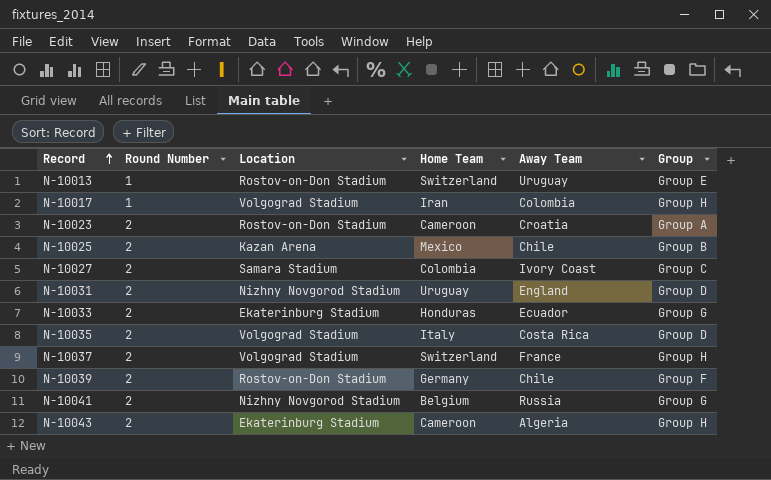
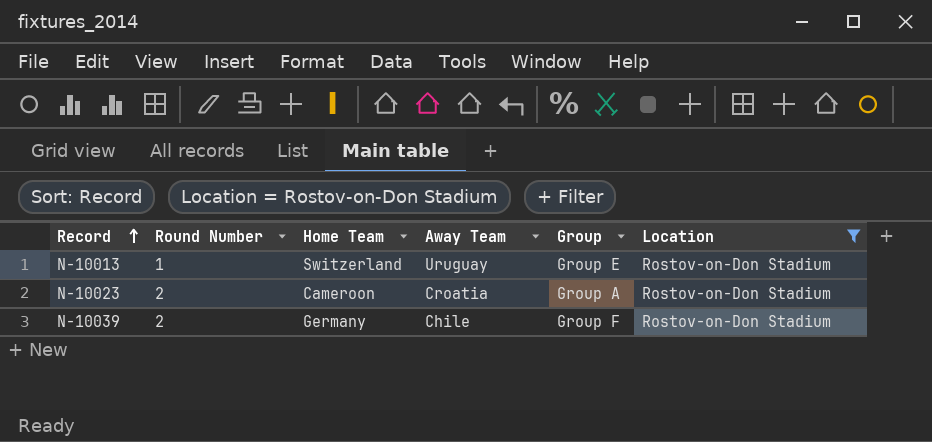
filter: none -> Location = Rostov-on-Don Stadium
column Location | position: 3 -> 6

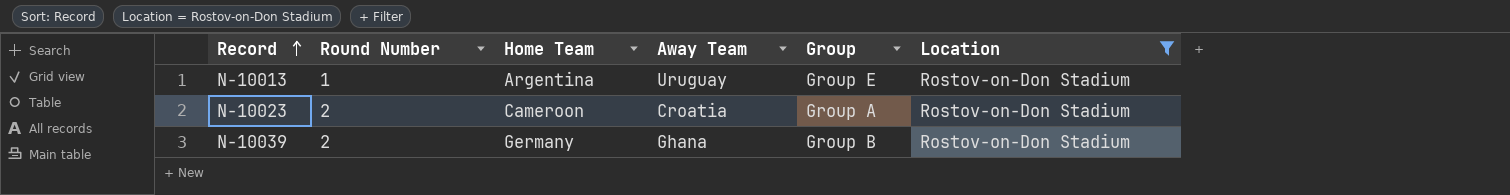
N-10013 | Home Team: Switzerland -> Argentina
N-10039 | Away Team: Chile -> Ghana
N-10039 | Group: Group F -> Group B

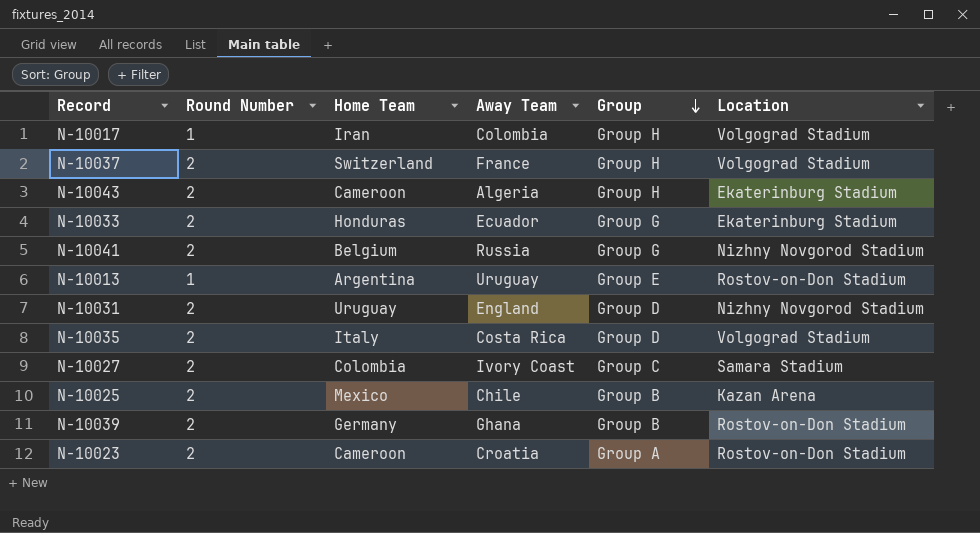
filter: Location = Rostov-on-Don Stadium -> none
row order: Record ascending -> Group descending

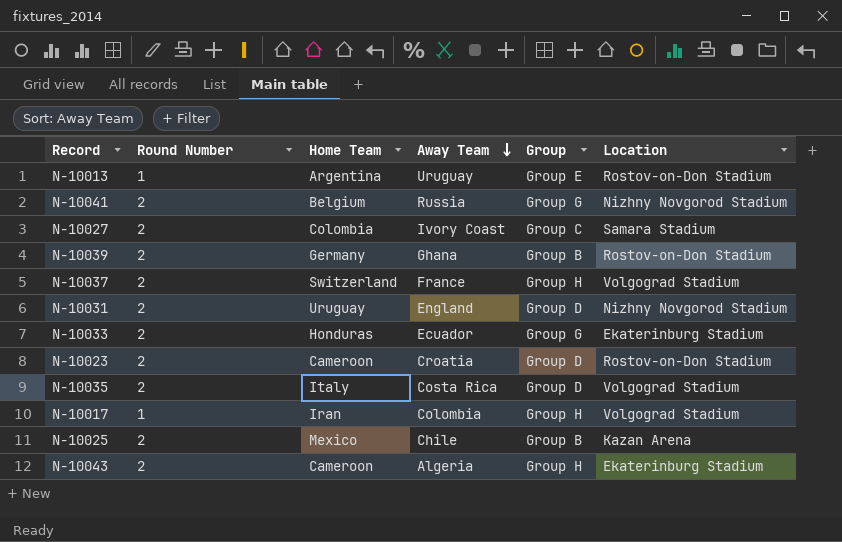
row order: Group descending -> Away Team descending
N-10023 | Group: Group A -> Group D

